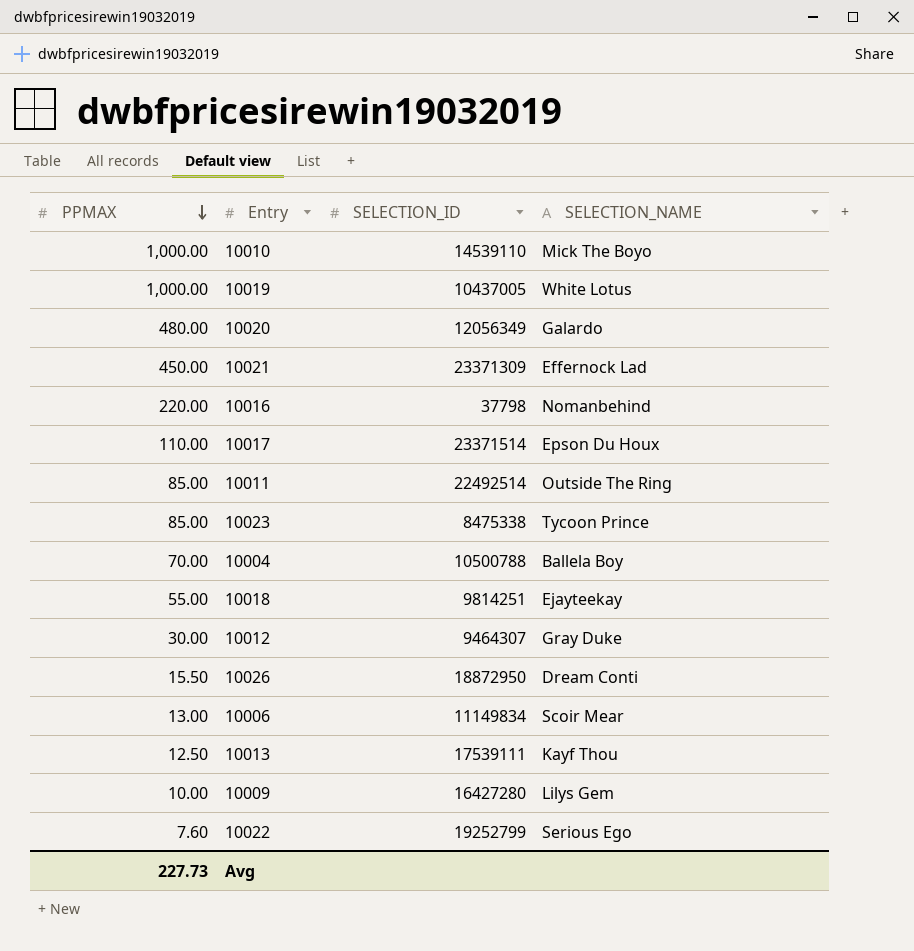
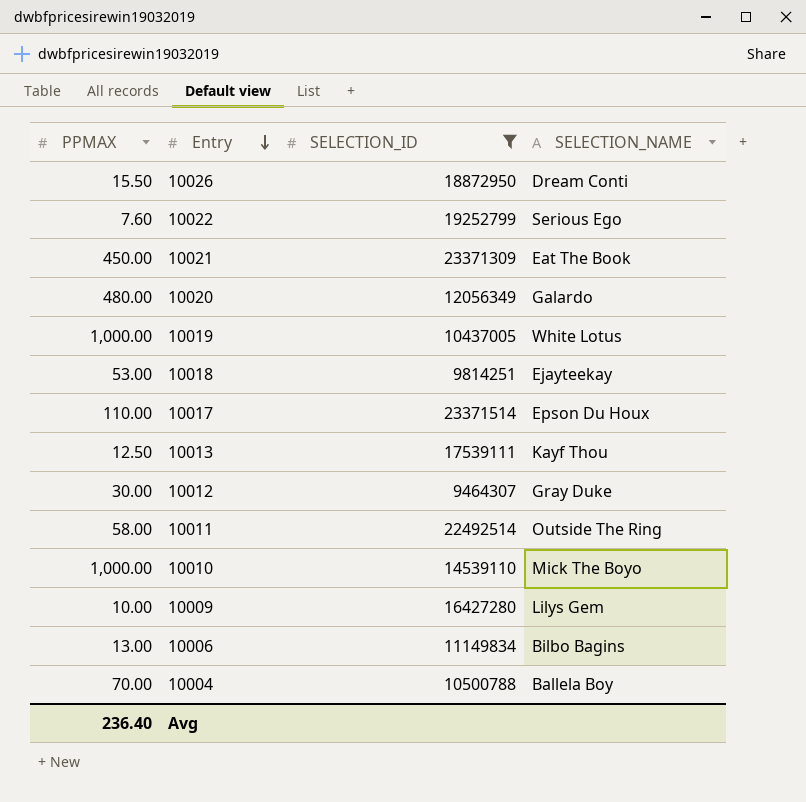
filter: none -> SELECTION_ID >= 9464307
row order: PPMAX descending -> Entry descending
10021 | SELECTION_NAME: Effernock Lad -> Eat The Book
10018 | PPMAX: 55.00 -> 53.00
10011 | PPMAX: 85.00 -> 58.00
10006 | SELECTION_NAME: Scoir Mear -> Bilbo Bagins
Avg | PPMAX: 227.73 -> 236.40

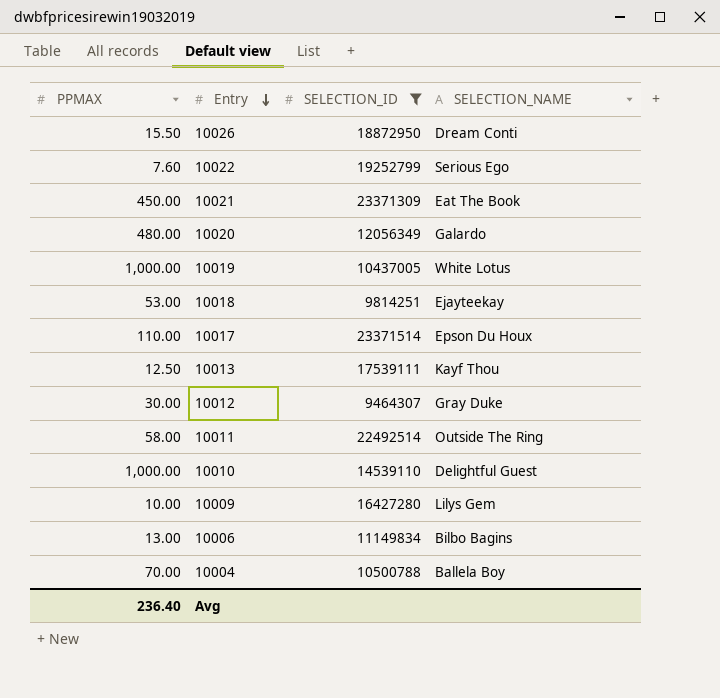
10010 | SELECTION_NAME: Mick The Boyo -> Delightful Guest

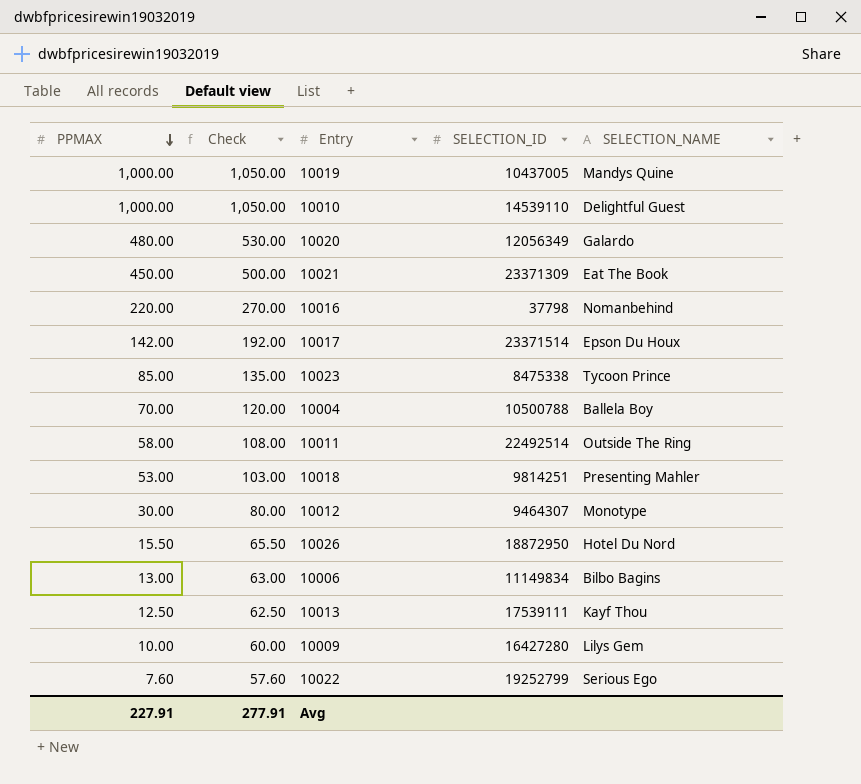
filter: SELECTION_ID >= 9464307 -> none
row order: Entry descending -> PPMAX descending
column Check | formula: none -> [PPMAX] + 50
10019 | SELECTION_NAME: White Lotus -> Mandys Quine
10017 | PPMAX: 110.00 -> 142.00
10018 | SELECTION_NAME: Ejayteekay -> Presenting Mahler
10012 | SELECTION_NAME: Gray Duke -> Monotype
10026 | SELECTION_NAME: Dream Conti -> Hotel Du Nord
Avg | PPMAX: 236.40 -> 227.91

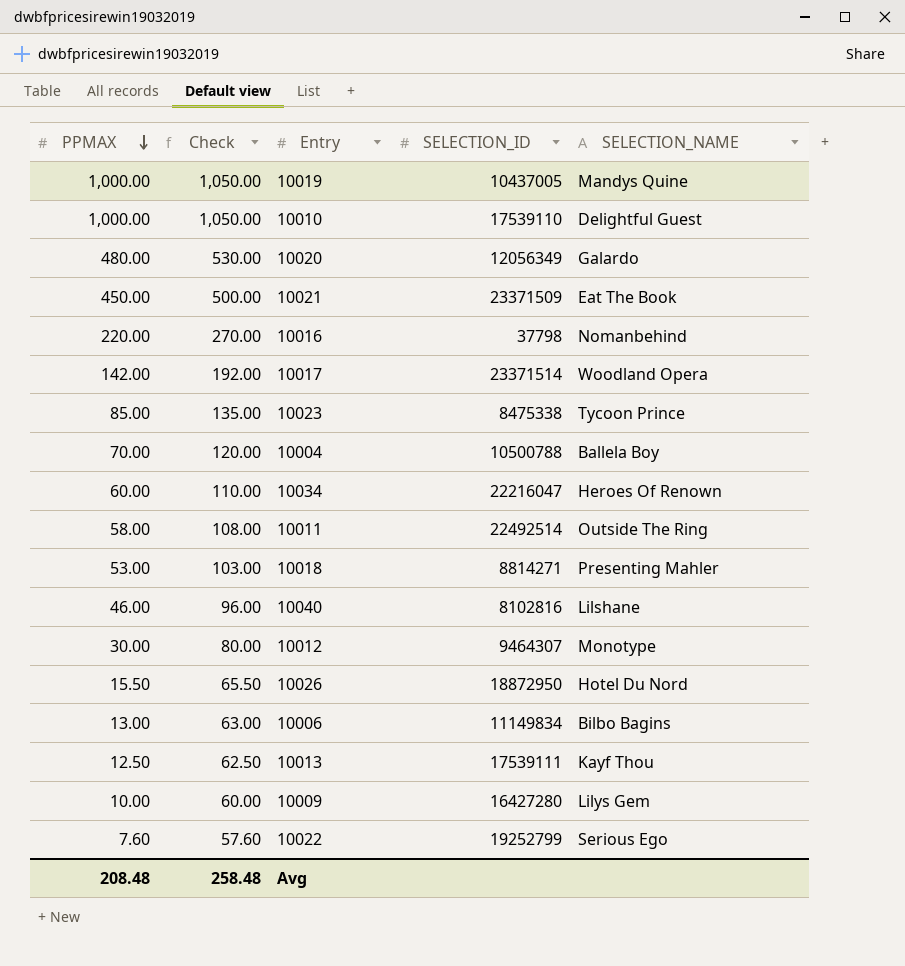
10010 | SELECTION_ID: 14539110 -> 17539110
10021 | SELECTION_ID: 23371309 -> 23371509
10017 | SELECTION_NAME: Epson Du Houx -> Woodland Opera
row 10034: none -> 60.00 | 110.00 | 22216047 | Heroes Of Renown
10018 | SELECTION_ID: 9814251 -> 8814271
row 10040: none -> 46.00 | 96.00 | 8102816 | Lilshane
Avg | PPMAX: 227.91 -> 208.48
Avg | Check: 277.91 -> 258.48

